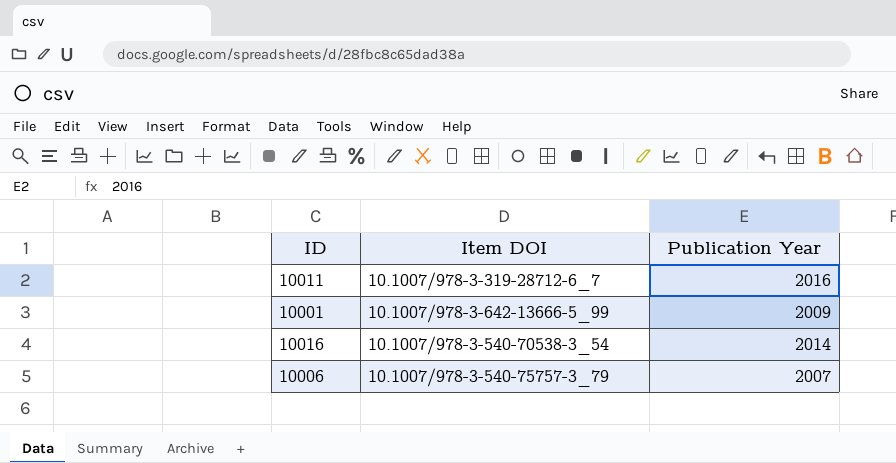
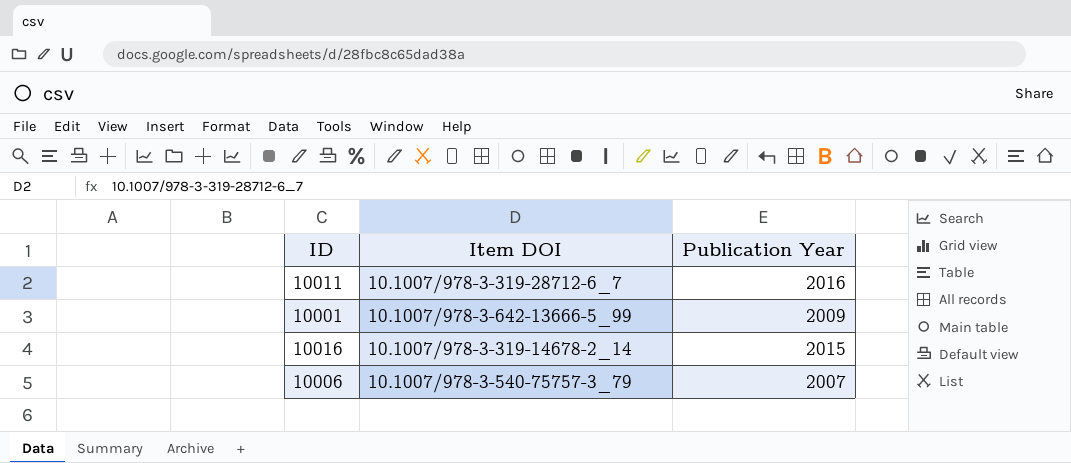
10016 | Item DOI: 10.1007/978-3-540-70538-3_54 -> 10.1007/978-3-319-14678-2_14
10016 | Publication Year: 2014 -> 2015

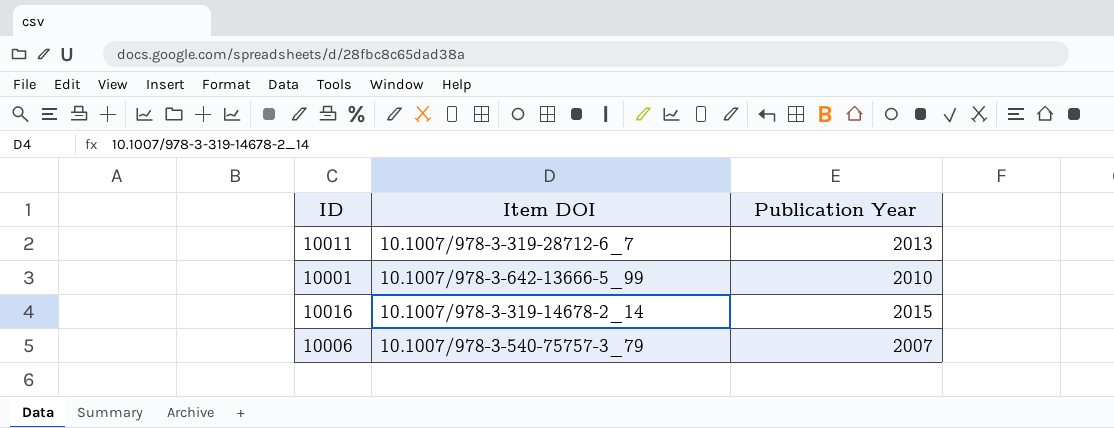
10011 | Publication Year: 2016 -> 2013
10001 | Publication Year: 2009 -> 2010

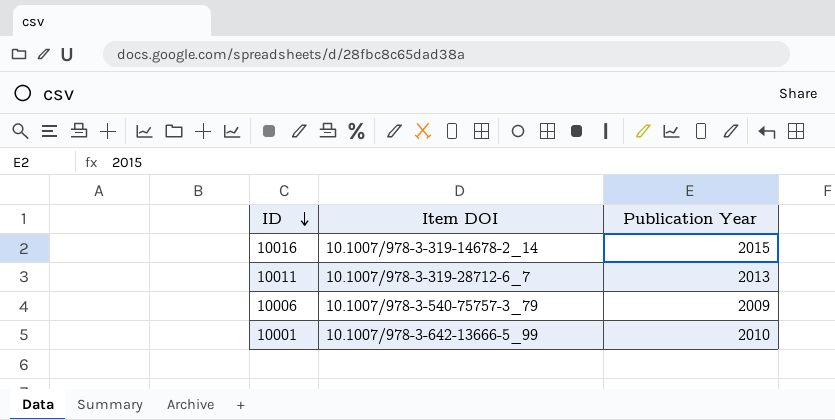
row order: none -> ID descending
10006 | Publication Year: 2007 -> 2009

